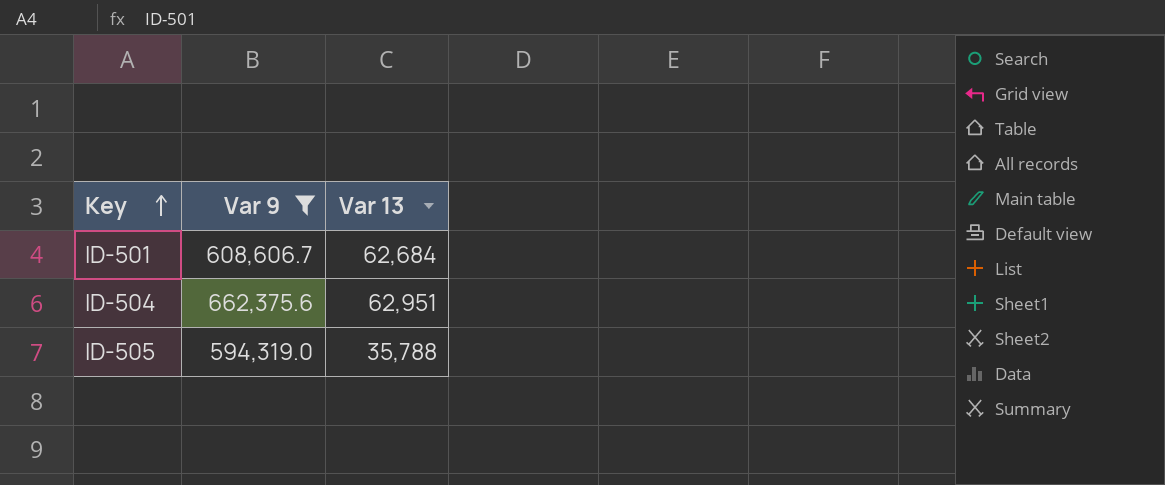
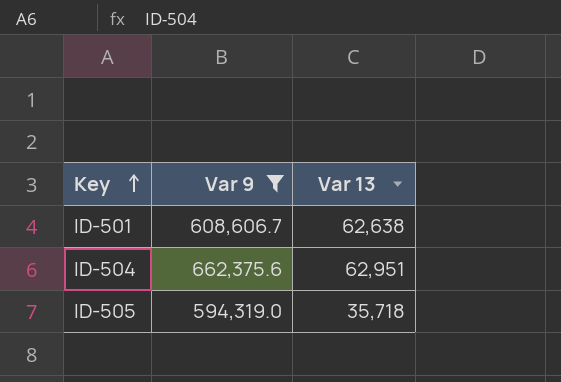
ID-501 | Var 13: 62,684 -> 62,638
ID-505 | Var 13: 35,788 -> 35,718

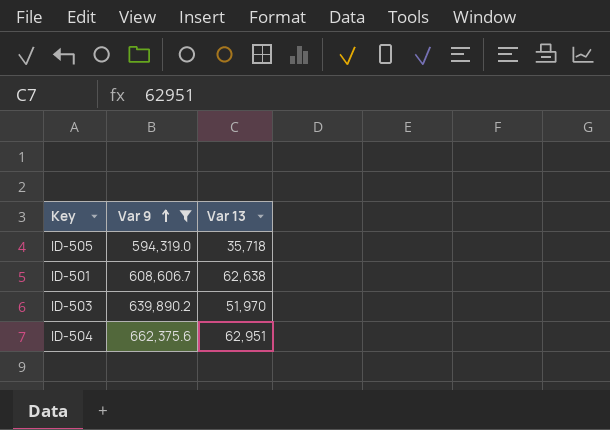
row order: Key ascending -> Var 9 ascending
row ID-503: none -> 639,890.2 | 51,970

